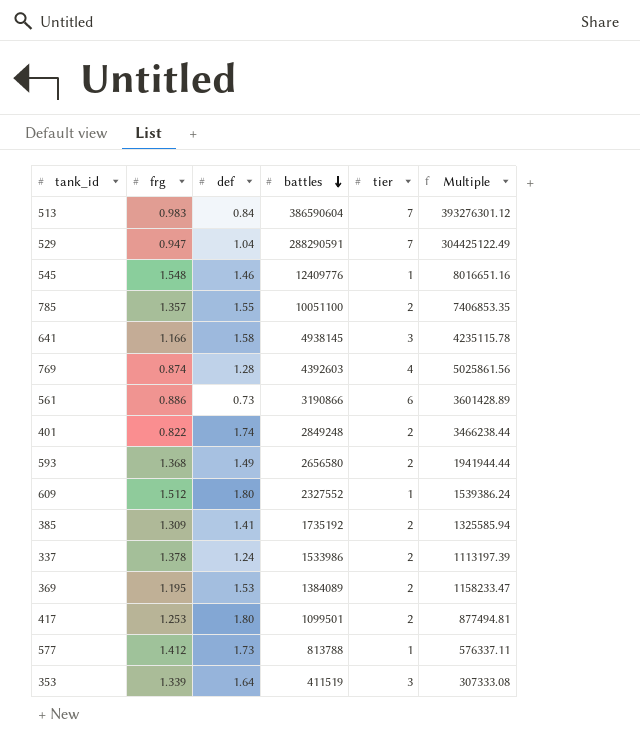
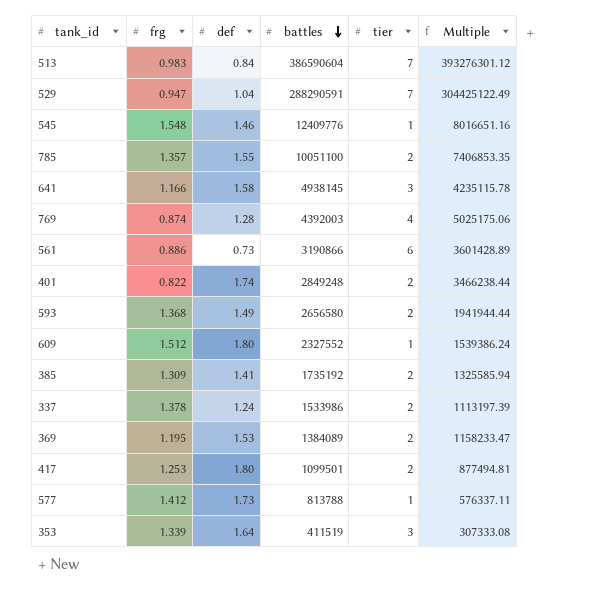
769 | battles: 4392603 -> 4392003
769 | Multiple: 5025861.56 -> 5025175.06

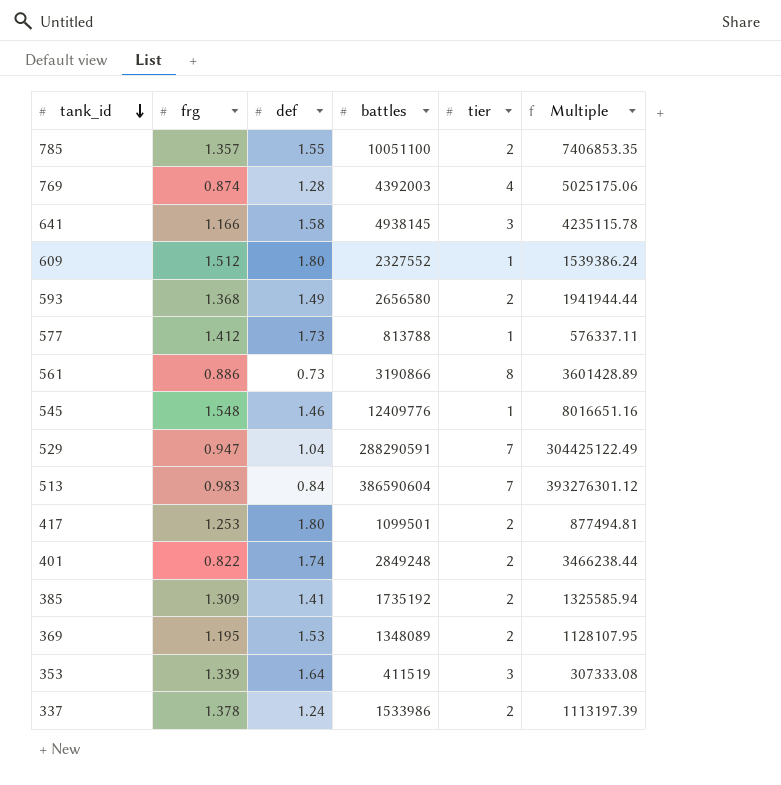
row order: battles descending -> tank_id descending
561 | tier: 6 -> 8
369 | battles: 1384089 -> 1348089
369 | Multiple: 1158233.47 -> 1128107.95

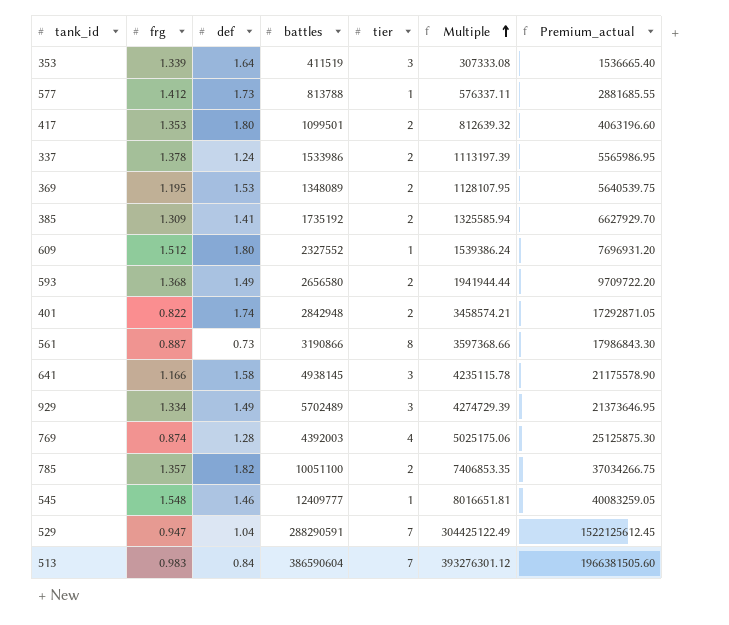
row order: tank_id descending -> Multiple ascending
column Premium_actual | formula: none -> [Multiple] * 5
417 | frg: 1.253 -> 1.353
417 | Multiple: 877494.81 -> 812639.32
401 | battles: 2849248 -> 2842948
401 | Multiple: 3466238.44 -> 3458574.21
561 | frg: 0.886 -> 0.887
561 | Multiple: 3601428.89 -> 3597368.66
row 929: none -> 1.334 | 1.49 | 5702489 | 3 | 4274729.39 | 21373646.95
785 | def: 1.55 -> 1.82
545 | battles: 12409776 -> 12409777
545 | Multiple: 8016651.16 -> 8016651.81

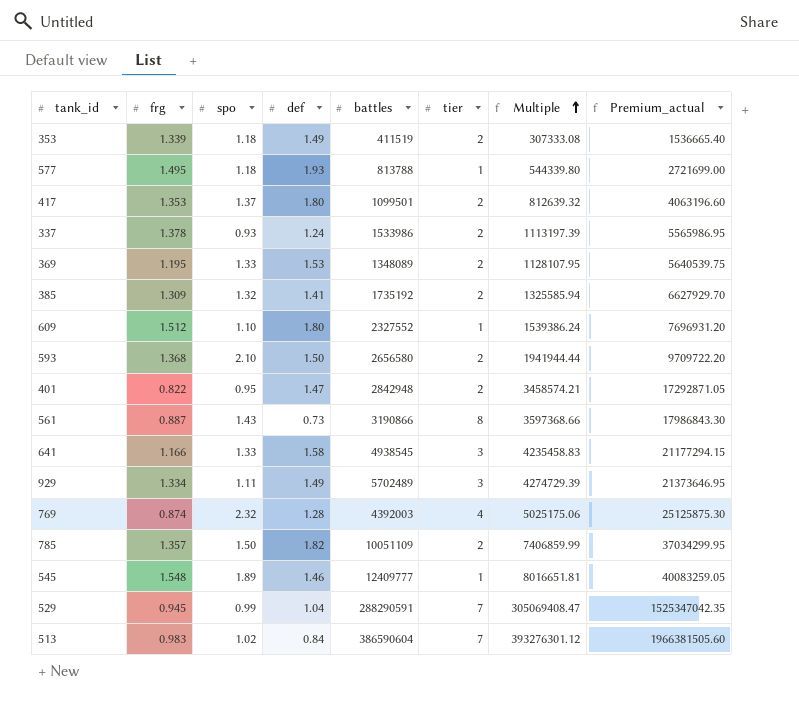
column spo | position: none -> 3
353 | def: 1.64 -> 1.49
353 | tier: 3 -> 2
577 | frg: 1.412 -> 1.495
577 | def: 1.73 -> 1.93
577 | Multiple: 576337.11 -> 544339.80
577 | Premium_actual: 2881685.55 -> 2721699.00
593 | def: 1.49 -> 1.50
401 | def: 1.74 -> 1.47
641 | battles: 4938145 -> 4938545
641 | Multiple: 4235115.78 -> 4235458.83
641 | Premium_actual: 21175578.90 -> 21177294.15
785 | battles: 10051100 -> 10051109
785 | Multiple: 7406853.35 -> 7406859.99
785 | Premium_actual: 37034266.75 -> 37034299.95
529 | frg: 0.947 -> 0.945
529 | Multiple: 304425122.49 -> 305069408.47
529 | Premium_actual: 1522125612.45 -> 1525347042.35

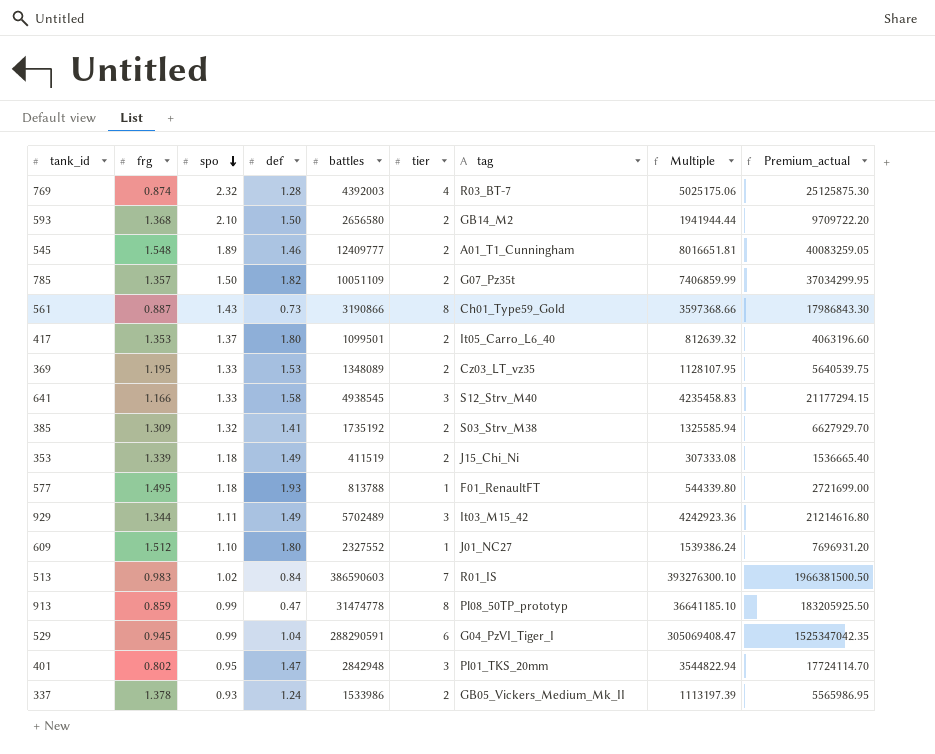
row order: Multiple ascending -> spo descending
column tag | position: none -> 7
545 | tier: 1 -> 2
929 | frg: 1.334 -> 1.344
929 | Multiple: 4274729.39 -> 4242923.36
929 | Premium_actual: 21373646.95 -> 21214616.80
513 | battles: 386590604 -> 386590603
513 | Multiple: 393276301.12 -> 393276300.10
513 | Premium_actual: 1966381505.60 -> 1966381500.50
row 913: none -> 0.859 | 0.99 | 0.47 | 31474778 | 8 | Pl08_50TP_prototyp | 36641185.10 | 183205925.50
529 | tier: 7 -> 6
401 | frg: 0.822 -> 0.802
401 | tier: 2 -> 3
401 | Multiple: 3458574.21 -> 3544822.94
401 | Premium_actual: 17292871.05 -> 17724114.70

